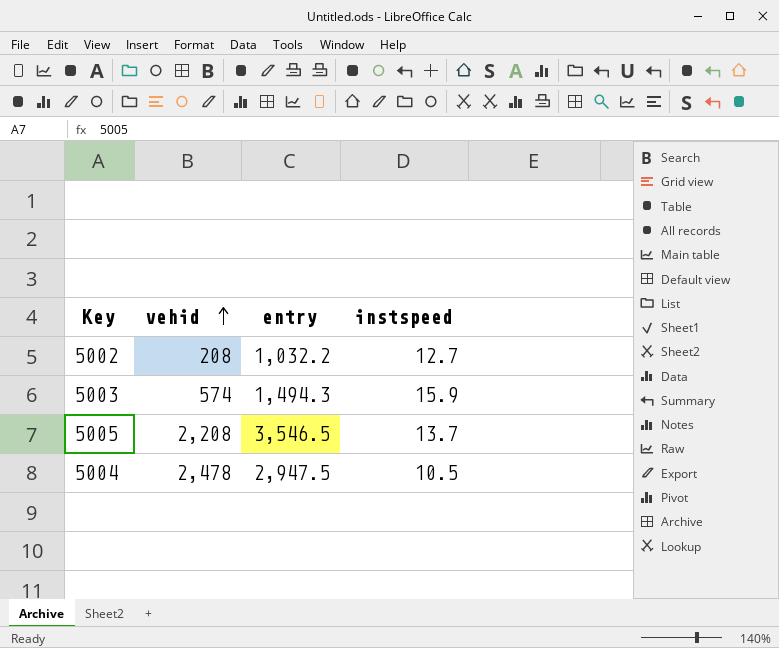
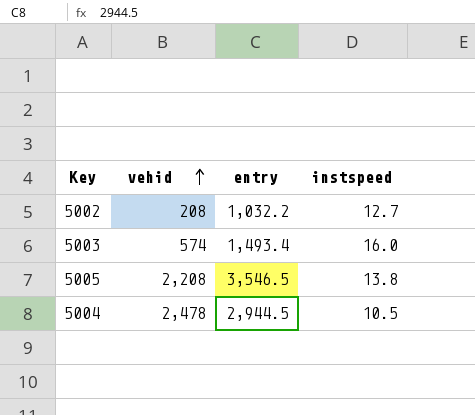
5003 | entry: 1,494.3 -> 1,493.4
5003 | instspeed: 15.9 -> 16.0
5005 | instspeed: 13.7 -> 13.8
5004 | entry: 2,947.5 -> 2,944.5

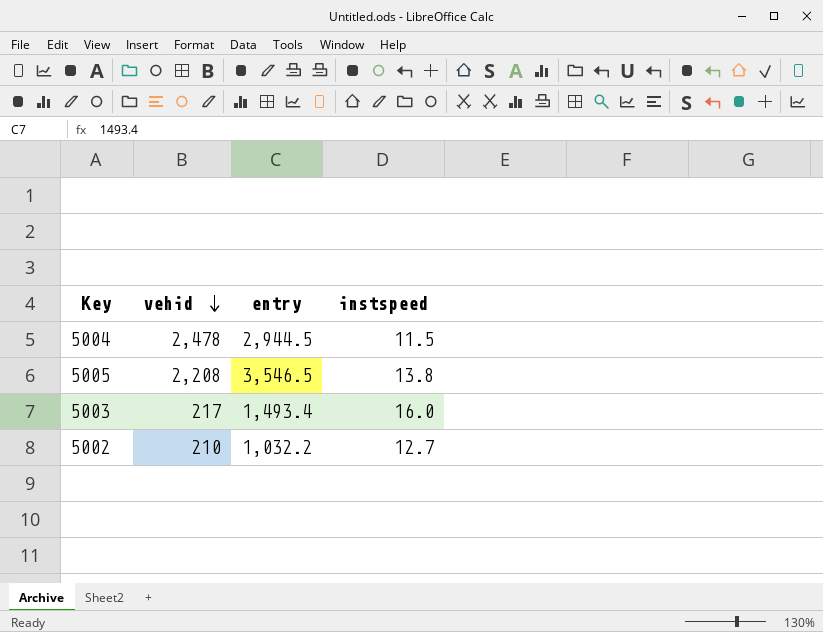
row order: vehid ascending -> vehid descending
5004 | instspeed: 10.5 -> 11.5
5003 | vehid: 574 -> 217
5002 | vehid: 208 -> 210

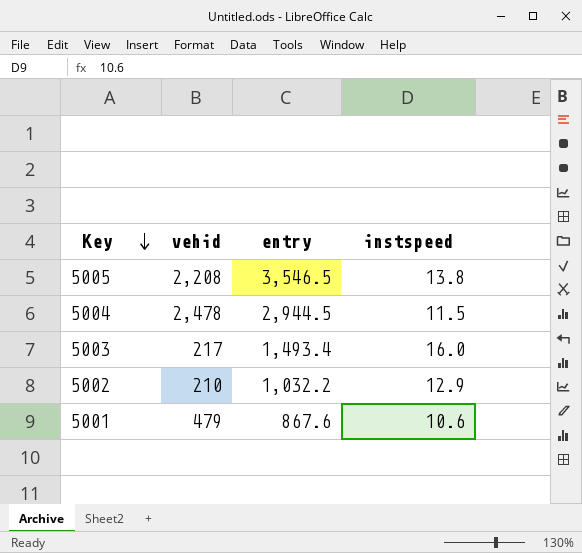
row order: vehid descending -> Key descending
5002 | instspeed: 12.7 -> 12.9
row 5001: none -> 479 | 867.6 | 10.6

